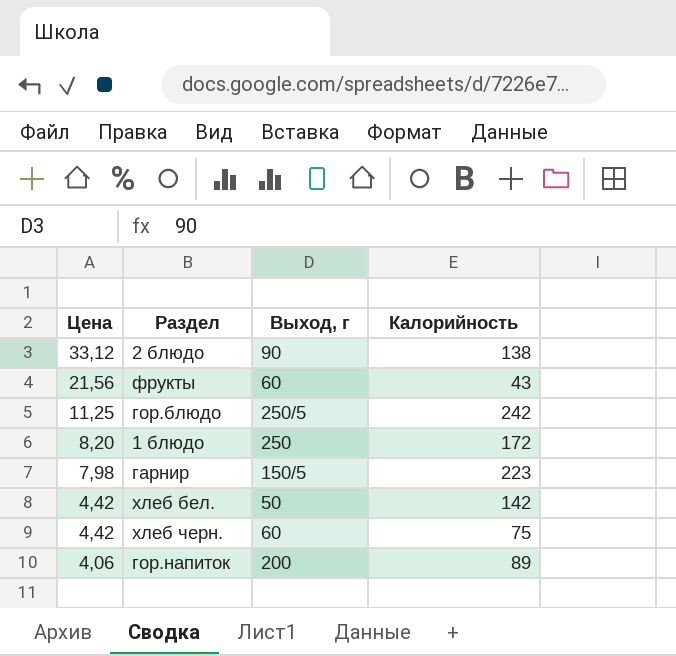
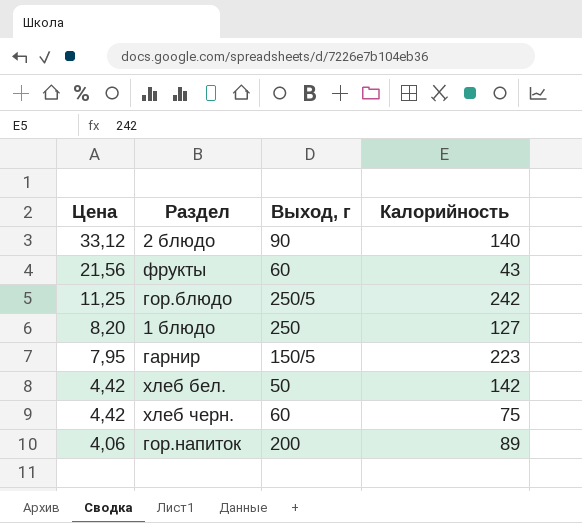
2 блюдо | Калорийность: 138 -> 140
1 блюдо | Калорийность: 172 -> 127
гарнир | Цена: 7,98 -> 7,95

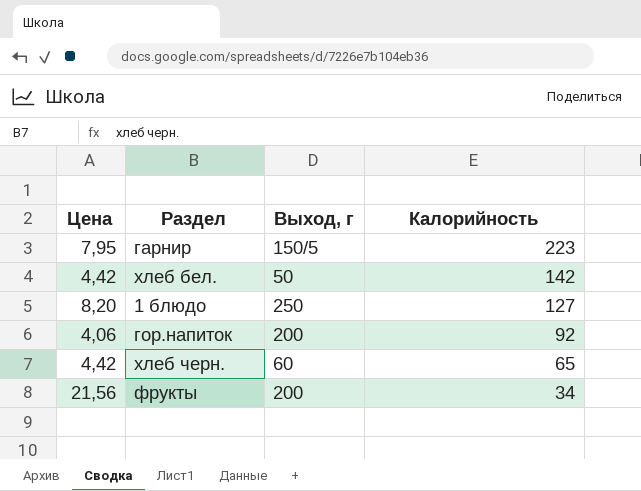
row order: Цена descending -> Калорийность descending
row 2 блюдо: 33,12 | 90 | 140 -> none
row гор.блюдо: 11,25 | 250/5 | 242 -> none
гор.напиток | Калорийность: 89 -> 92
хлеб черн. | Калорийность: 75 -> 65
фрукты | Выход, г: 60 -> 200
фрукты | Калорийность: 43 -> 34

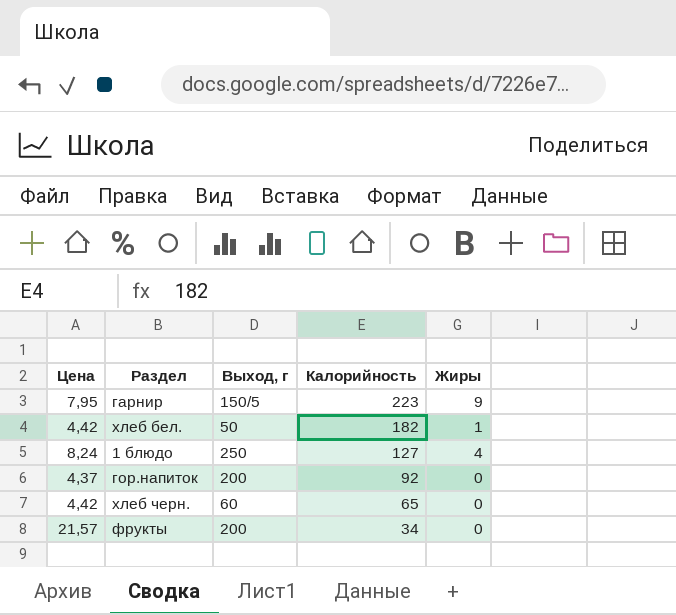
column Жиры | position: none -> 5
хлеб бел. | Калорийность: 142 -> 182
1 блюдо | Цена: 8,20 -> 8,24
гор.напиток | Цена: 4,06 -> 4,37
фрукты | Цена: 21,56 -> 21,57

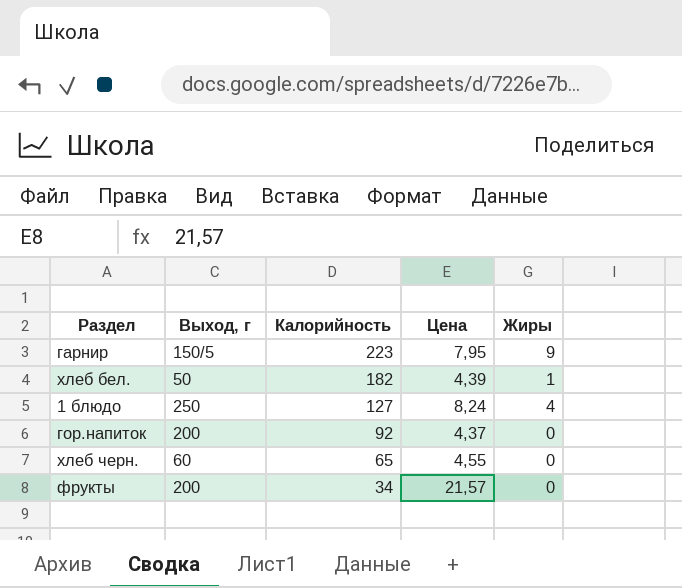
column Цена | position: 1 -> 4
хлеб бел. | Цена: 4,42 -> 4,39
хлеб черн. | Цена: 4,42 -> 4,55

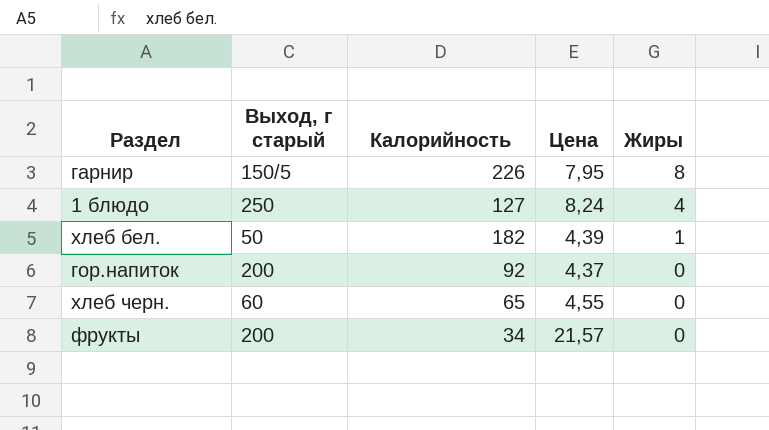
row order: Калорийность descending -> Жиры descending
column name: Выход, г -> Выход, г старый
гарнир | Калорийность: 223 -> 226
гарнир | Жиры: 9 -> 8

